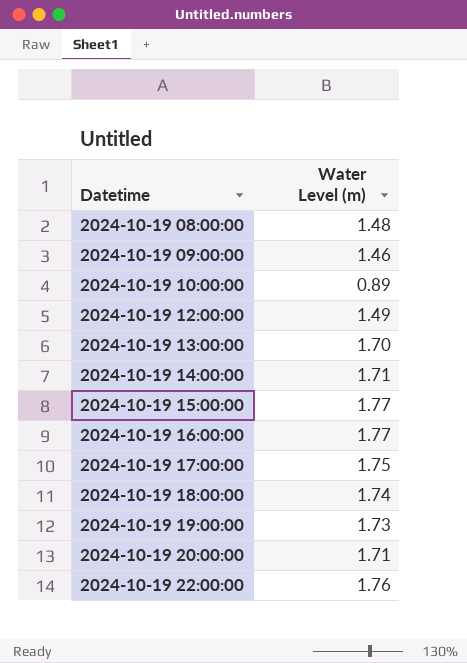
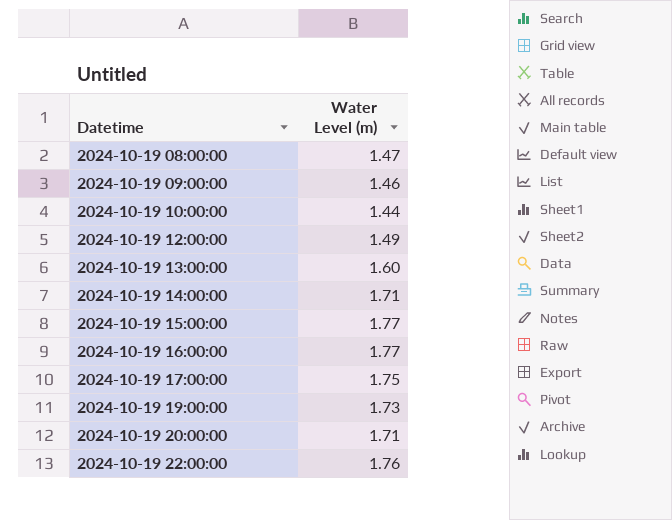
row 2024-10-19 18:00:00: 1.74 -> none
2024-10-19 08:00:00 | Water Level (m): 1.48 -> 1.47
2024-10-19 10:00:00 | Water Level (m): 0.89 -> 1.44
2024-10-19 13:00:00 | Water Level (m): 1.70 -> 1.60

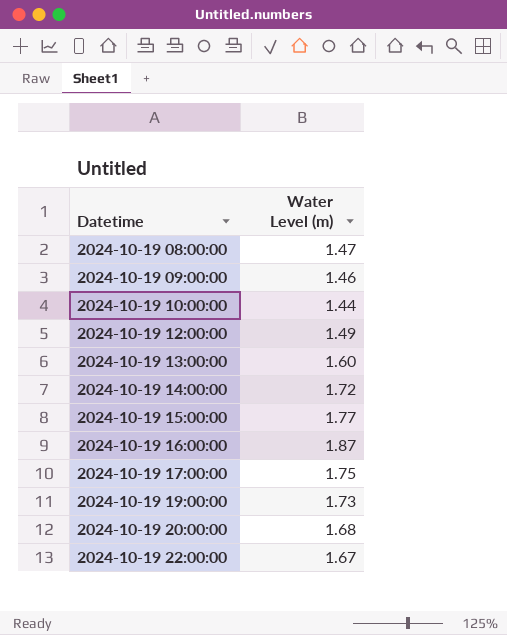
2024-10-19 14:00:00 | Water Level (m): 1.71 -> 1.72
2024-10-19 16:00:00 | Water Level (m): 1.77 -> 1.87
2024-10-19 20:00:00 | Water Level (m): 1.71 -> 1.68
2024-10-19 22:00:00 | Water Level (m): 1.76 -> 1.67

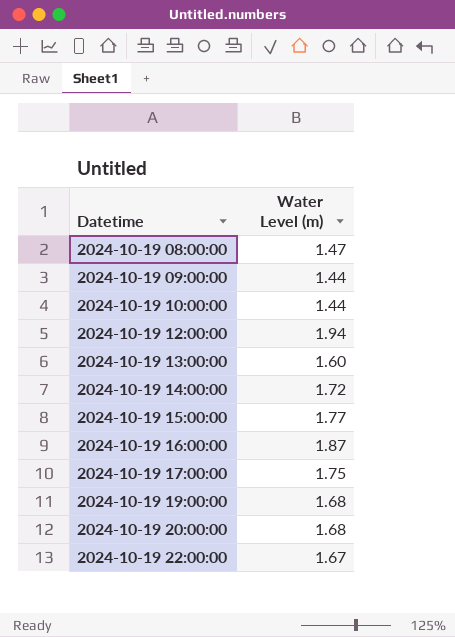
2024-10-19 09:00:00 | Water Level (m): 1.46 -> 1.44
2024-10-19 12:00:00 | Water Level (m): 1.49 -> 1.94
2024-10-19 19:00:00 | Water Level (m): 1.73 -> 1.68

